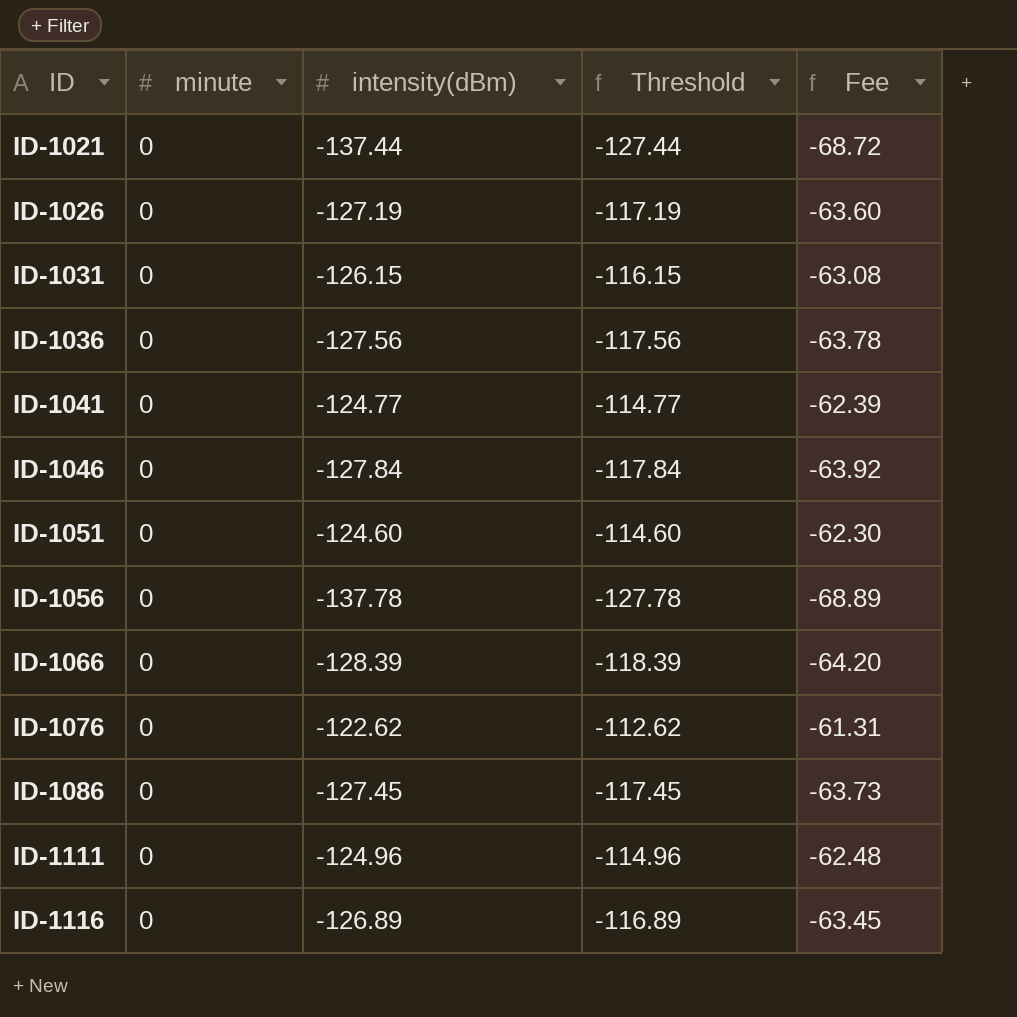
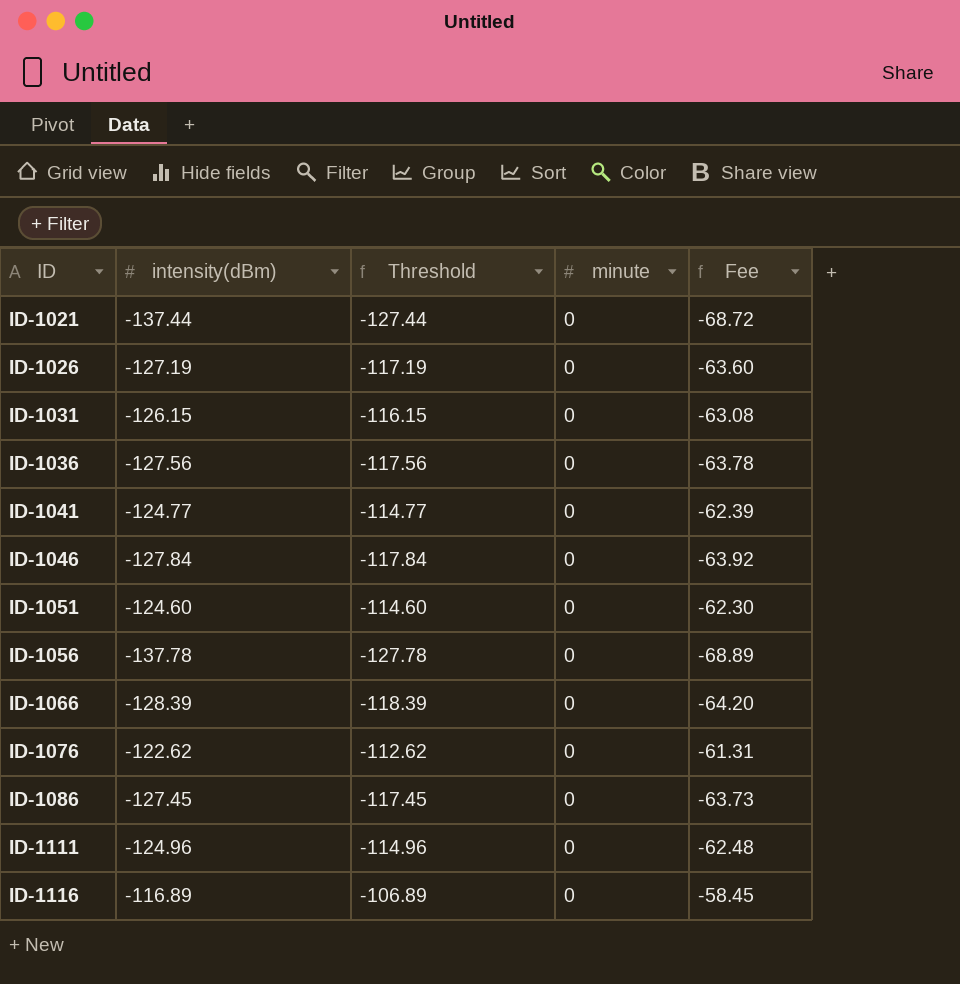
column minute | position: 2 -> 4
ID-1116 | intensity(dBm): -126.89 -> -116.89
ID-1116 | Threshold: -116.89 -> -106.89
ID-1116 | Fee: -63.45 -> -58.45

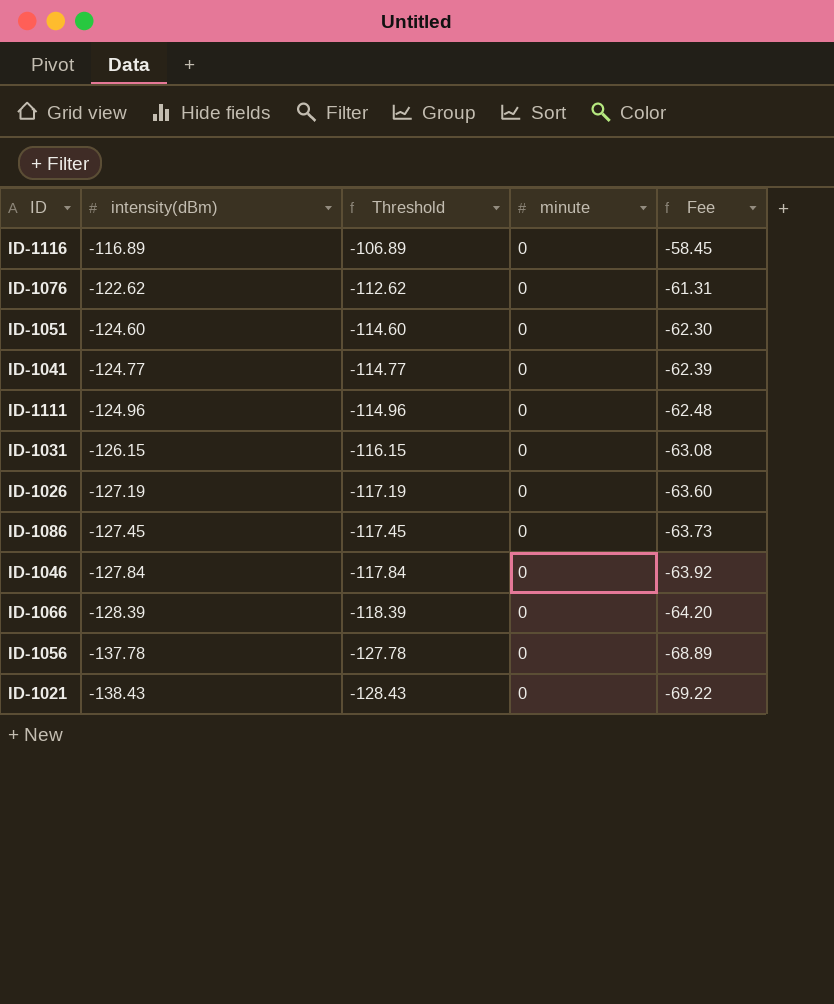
row order: ID ascending -> intensity(dBm) descending
row ID-1036: -127.56 | -117.56 | 0 | -63.78 -> none
ID-1021 | intensity(dBm): -137.44 -> -138.43
ID-1021 | Threshold: -127.44 -> -128.43
ID-1021 | Fee: -68.72 -> -69.22

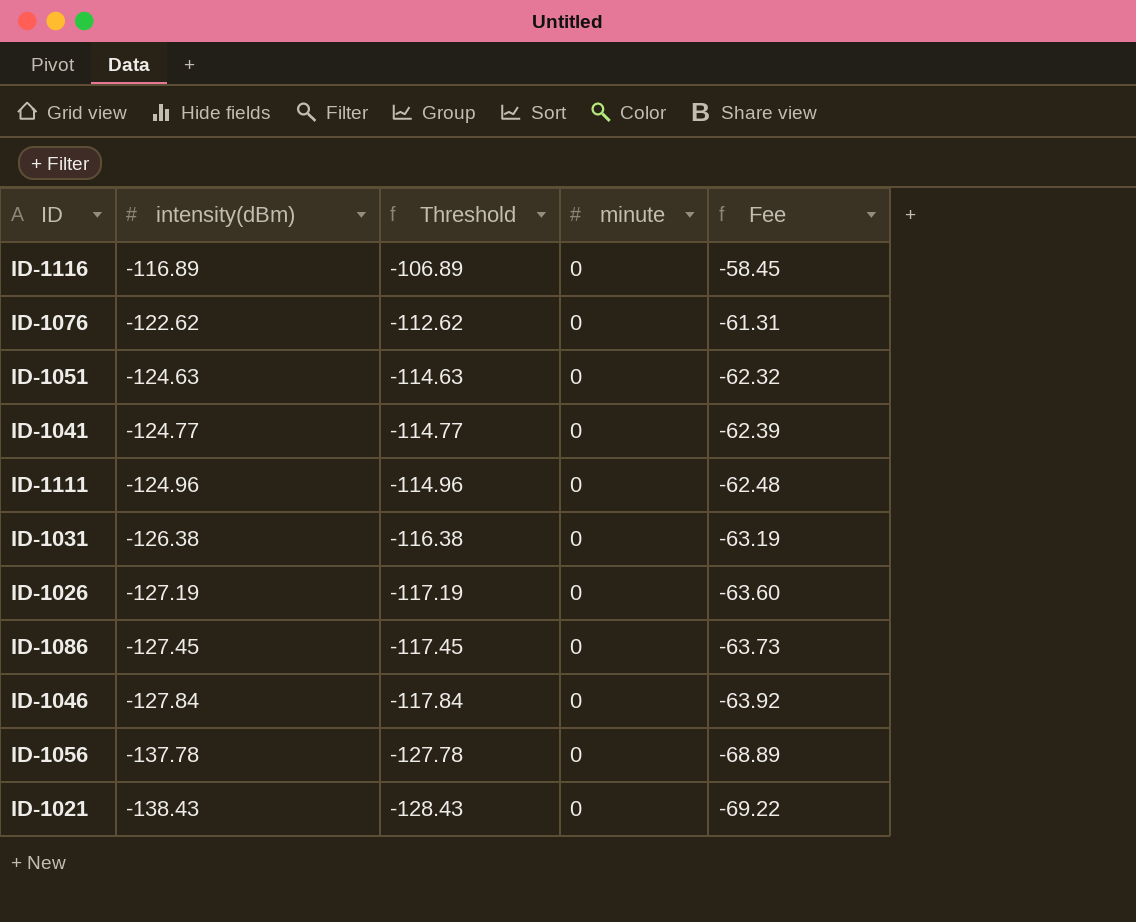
row ID-1066: -128.39 | -118.39 | 0 | -64.20 -> none
ID-1051 | intensity(dBm): -124.60 -> -124.63
ID-1051 | Threshold: -114.60 -> -114.63
ID-1051 | Fee: -62.30 -> -62.32
ID-1031 | intensity(dBm): -126.15 -> -126.38
ID-1031 | Threshold: -116.15 -> -116.38
ID-1031 | Fee: -63.08 -> -63.19

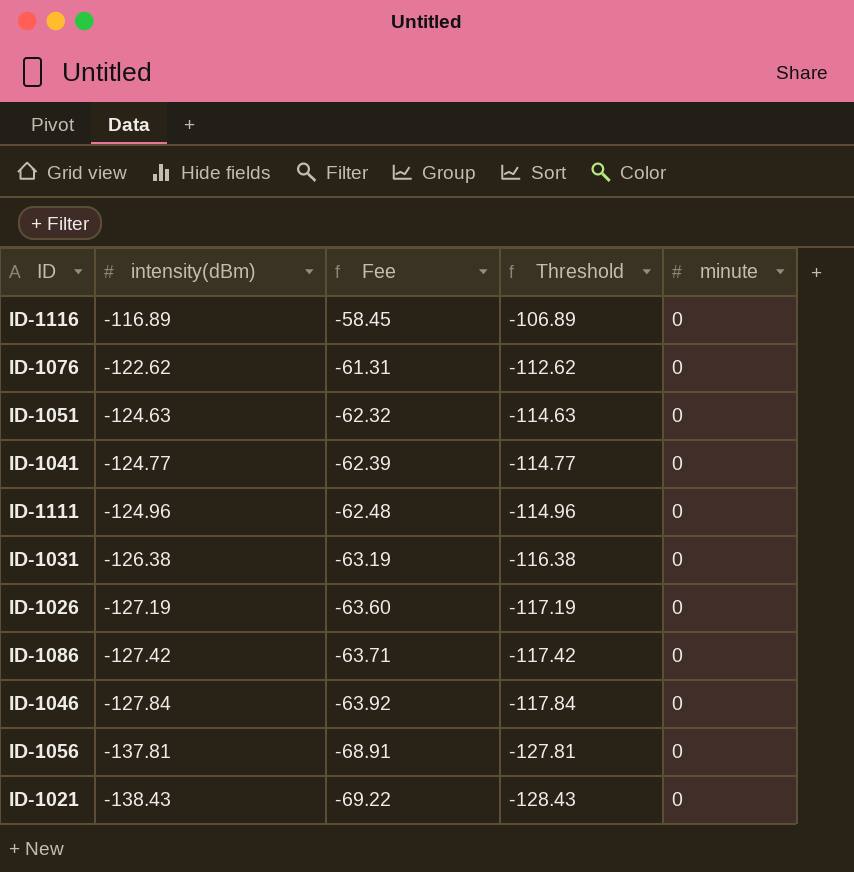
column Fee | position: 5 -> 3
ID-1086 | intensity(dBm): -127.45 -> -127.42
ID-1086 | Fee: -63.73 -> -63.71
ID-1086 | Threshold: -117.45 -> -117.42
ID-1056 | intensity(dBm): -137.78 -> -137.81
ID-1056 | Fee: -68.89 -> -68.91
ID-1056 | Threshold: -127.78 -> -127.81

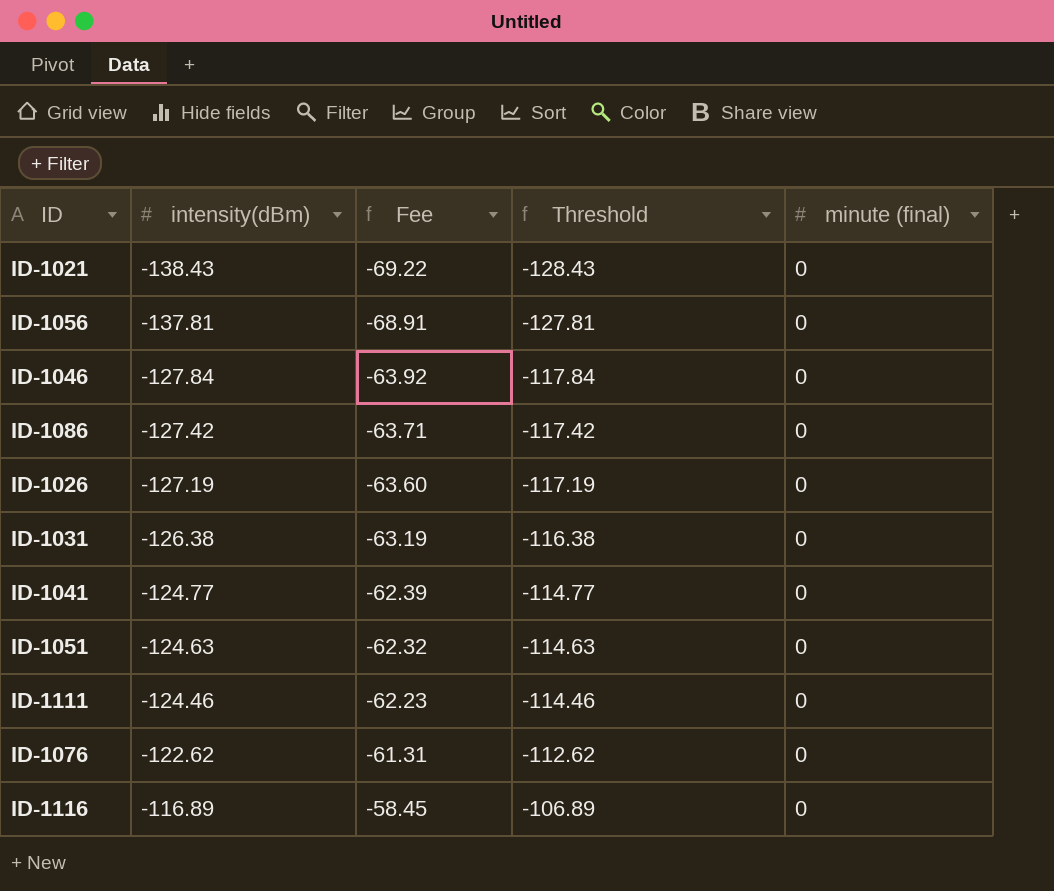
row order: intensity(dBm) descending -> intensity(dBm) ascending
column name: minute -> minute (final)
ID-1111 | intensity(dBm): -124.96 -> -124.46
ID-1111 | Fee: -62.48 -> -62.23
ID-1111 | Threshold: -114.96 -> -114.46

